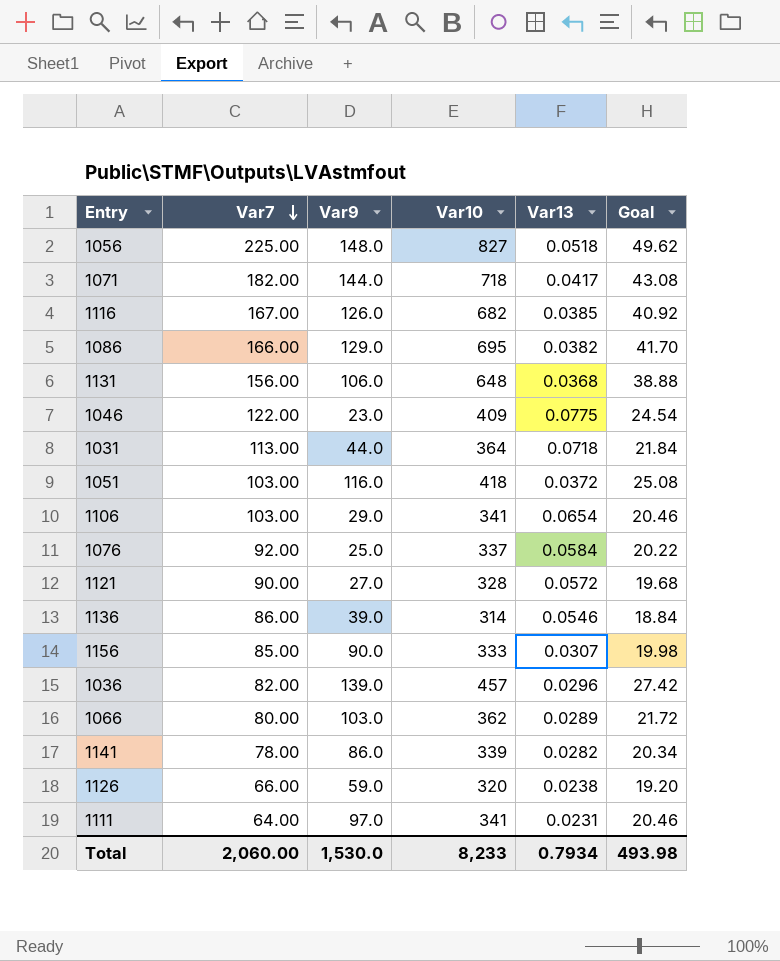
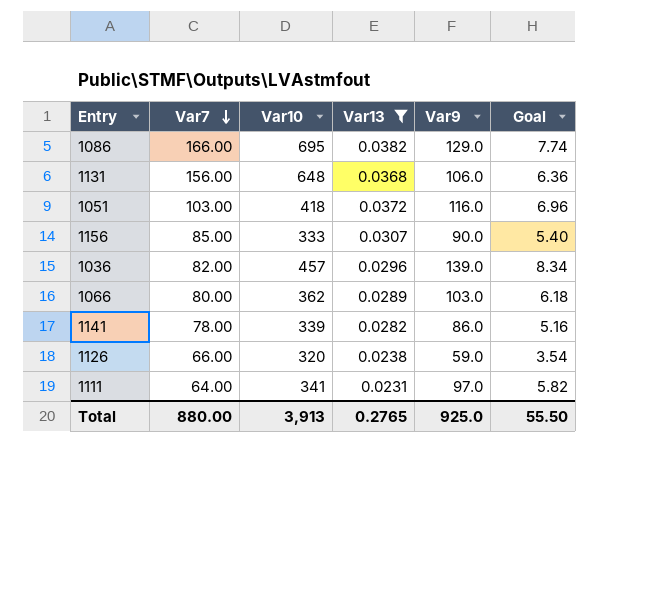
filter: none -> Var13 <= 0.0382
column Var9 | position: 3 -> 5
column Goal | formula: [Var10] * 0.06 -> [Var9] * 0.06
Total | Var7: 2,060.00 -> 880.00
Total | Var10: 8,233 -> 3,913
Total | Var13: 0.7934 -> 0.2765
Total | Var9: 1,530.0 -> 925.0
Total | Goal: 493.98 -> 55.50

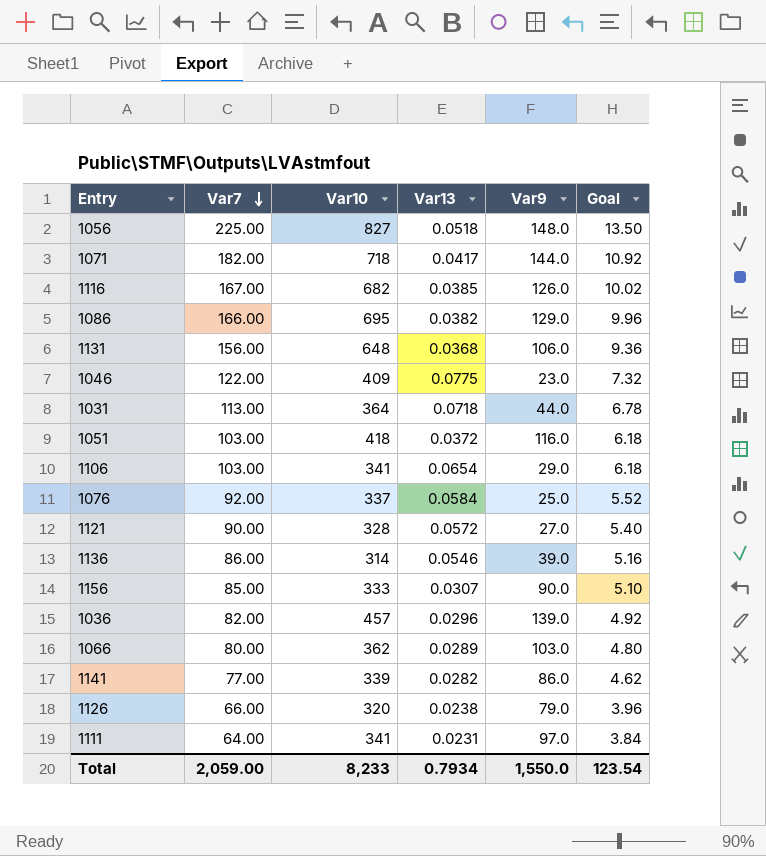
filter: Var13 <= 0.0382 -> none
column Goal | formula: [Var9] * 0.06 -> [Var7] * 0.06
1141 | Var7: 78.00 -> 77.00
1126 | Var9: 59.0 -> 79.0
Total | Var7: 880.00 -> 2,059.00
Total | Var10: 3,913 -> 8,233
Total | Var13: 0.2765 -> 0.7934
Total | Var9: 925.0 -> 1,550.0
Total | Goal: 55.50 -> 123.54

